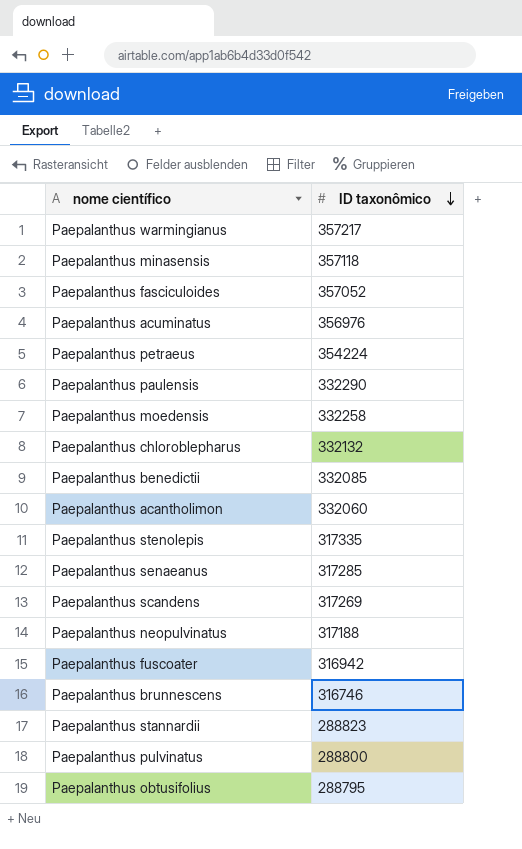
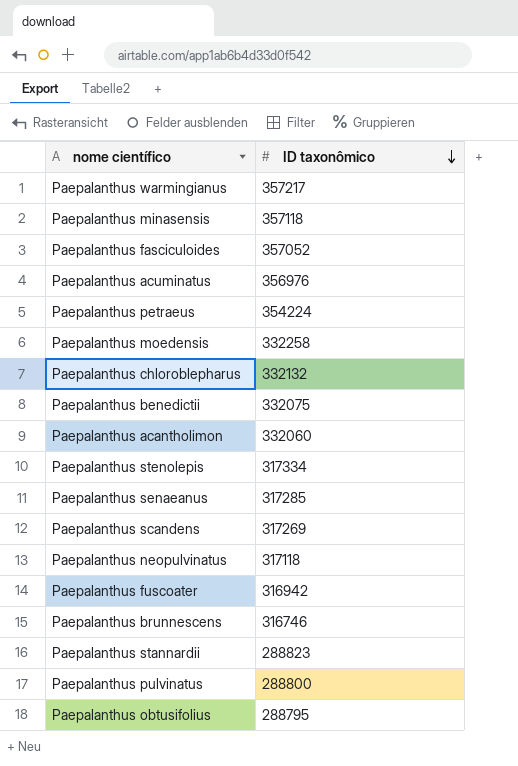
row Paepalanthus paulensis: 332290 -> none
Paepalanthus benedictii | ID taxonômico: 332085 -> 332075
Paepalanthus stenolepis | ID taxonômico: 317335 -> 317334
Paepalanthus neopulvinatus | ID taxonômico: 317188 -> 317118

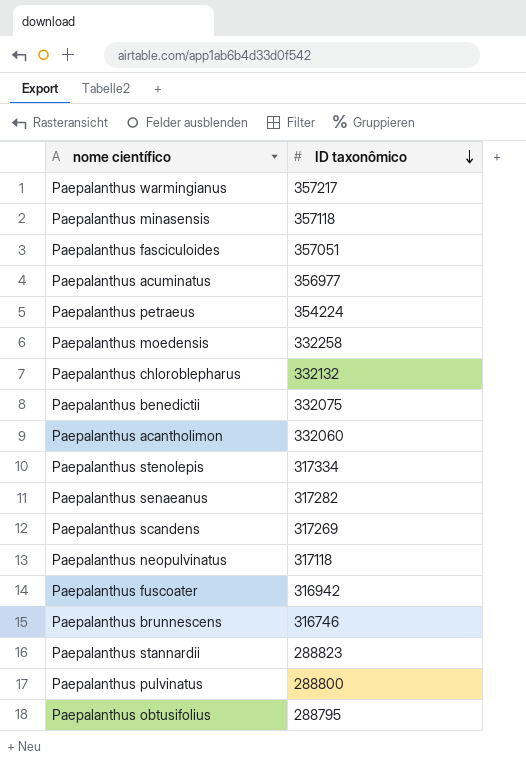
Paepalanthus fasciculoides | ID taxonômico: 357052 -> 357051
Paepalanthus acuminatus | ID taxonômico: 356976 -> 356977
Paepalanthus senaeanus | ID taxonômico: 317285 -> 317282

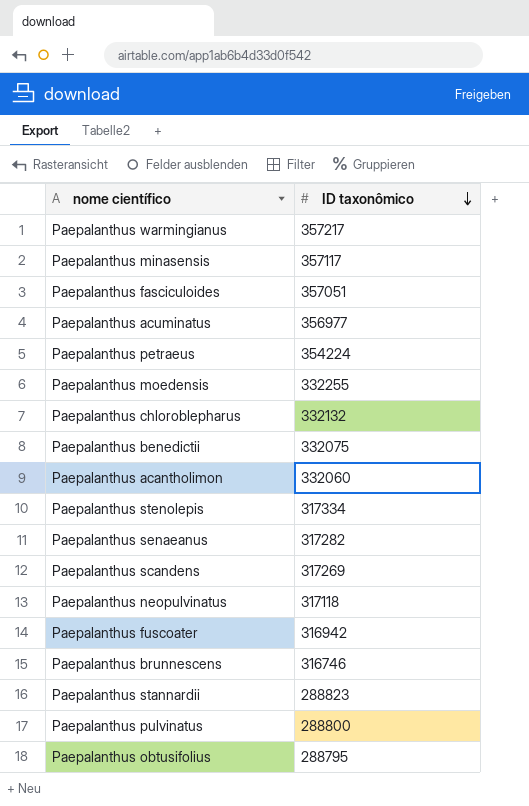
Paepalanthus minasensis | ID taxonômico: 357118 -> 357117
Paepalanthus moedensis | ID taxonômico: 332258 -> 332255

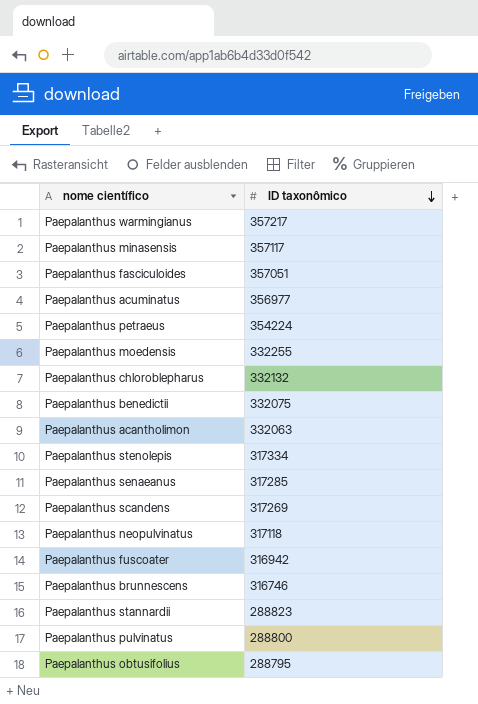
Paepalanthus acantholimon | ID taxonômico: 332060 -> 332063
Paepalanthus senaeanus | ID taxonômico: 317282 -> 317285

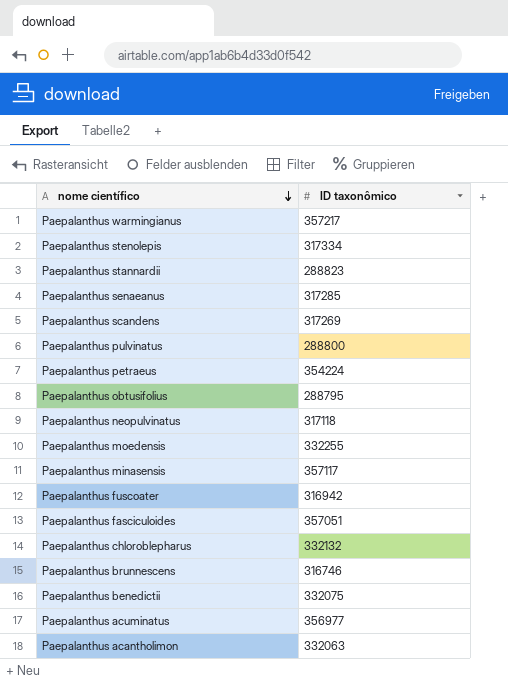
row order: ID taxonômico descending -> nome científico descending

